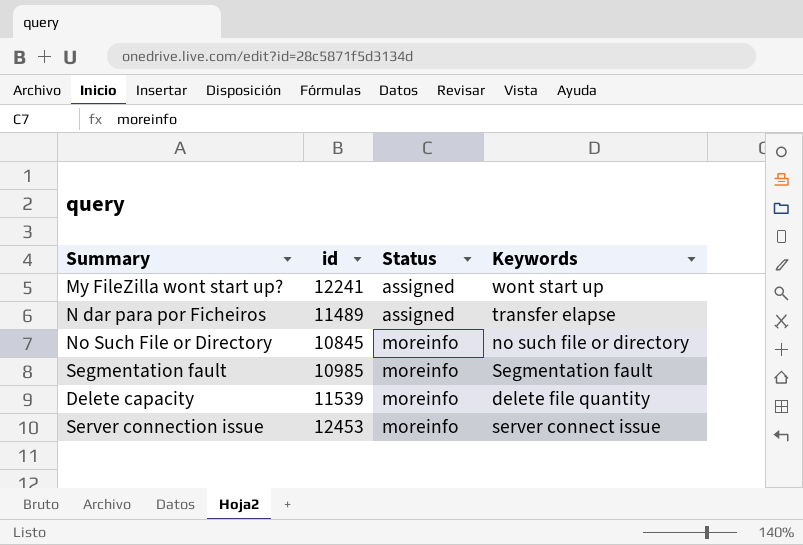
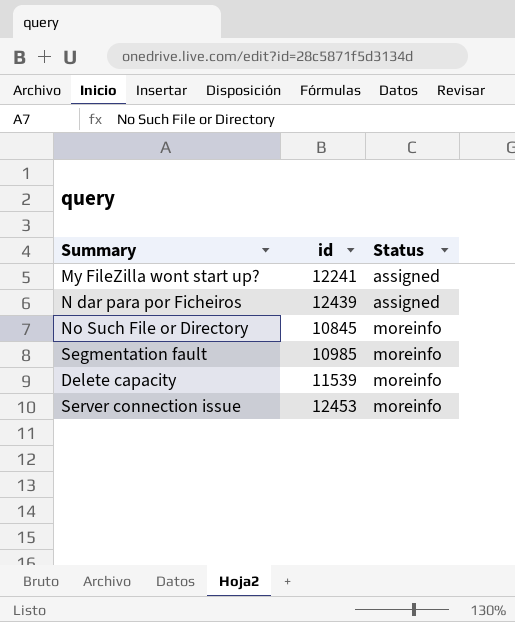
column Keywords | position: 4 -> none
N dar para por Ficheiros | id: 11489 -> 12439

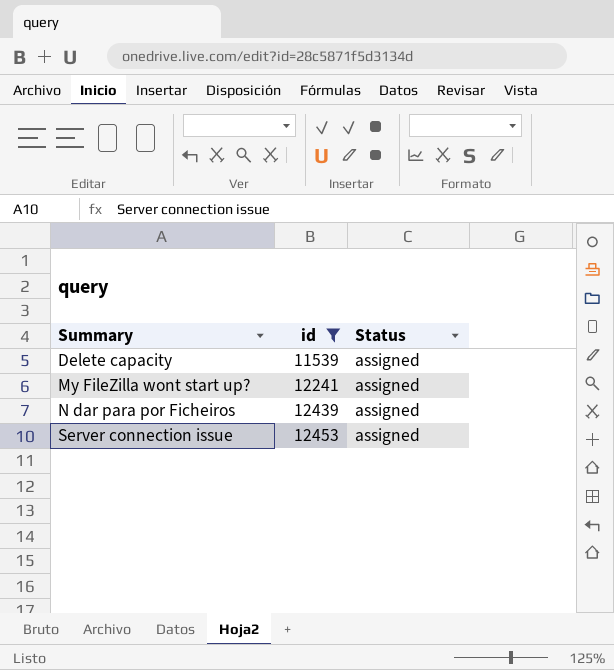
filter: none -> id >= 11539
row order: Status ascending -> Summary ascending
Delete capacity | Status: moreinfo -> assigned
Server connection issue | Status: moreinfo -> assigned

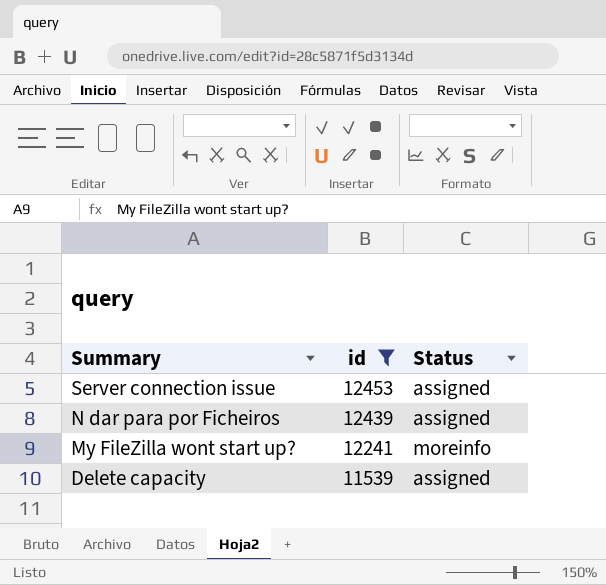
row order: Summary ascending -> Summary descending
My FileZilla wont start up? | Status: assigned -> moreinfo

